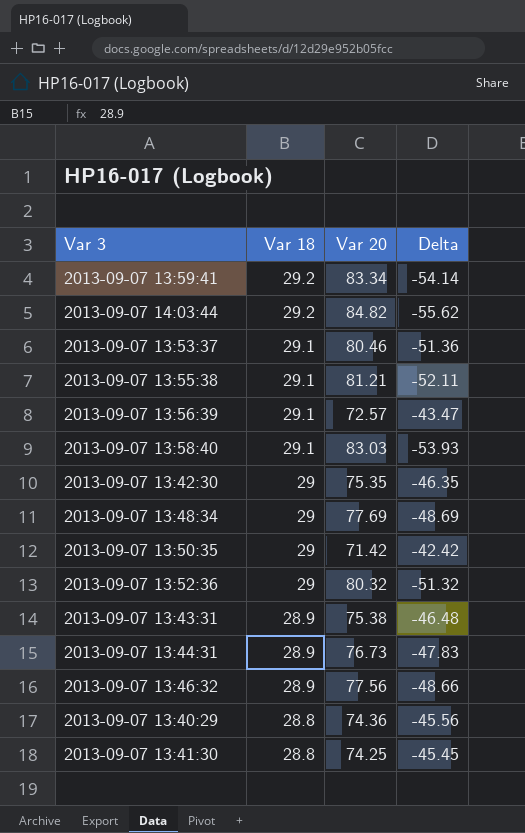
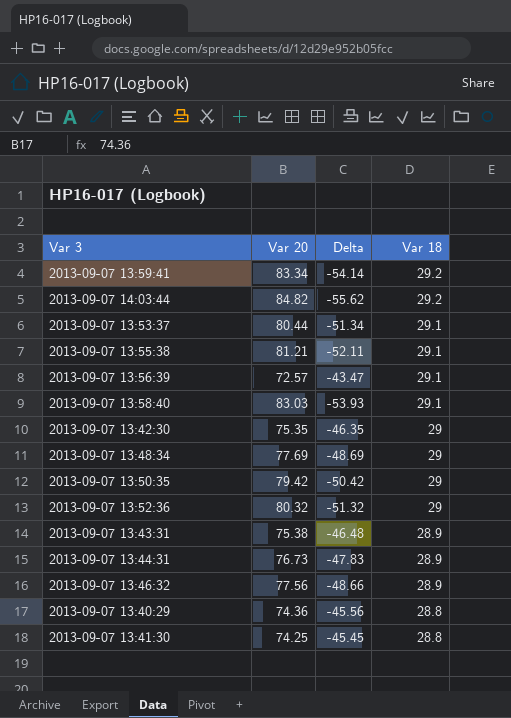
column Var 18 | position: 2 -> 4
2013-09-07 13:53:37 | Var 20: 80.46 -> 80.44
2013-09-07 13:53:37 | Delta: -51.36 -> -51.34
2013-09-07 13:50:35 | Var 20: 71.42 -> 79.42
2013-09-07 13:50:35 | Delta: -42.42 -> -50.42

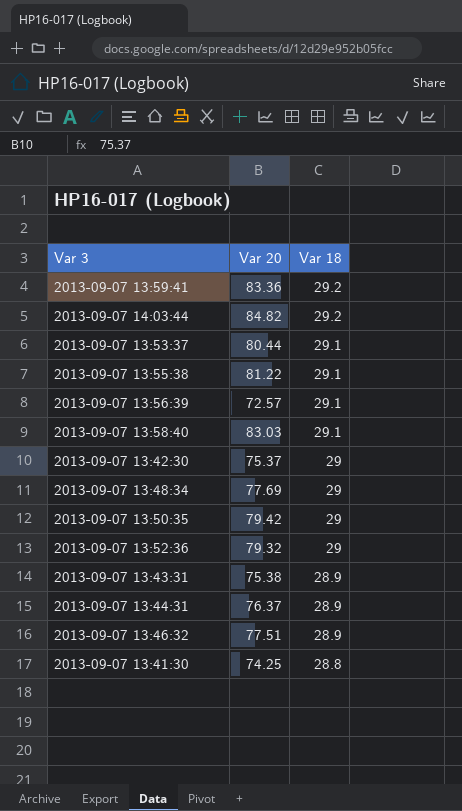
column Delta | formula: [Var 18] - [Var 20] -> none
row 2013-09-07 13:40:29: 74.36 | -45.56 | 28.8 -> none
2013-09-07 13:59:41 | Var 20: 83.34 -> 83.36
2013-09-07 13:55:38 | Var 20: 81.21 -> 81.22
2013-09-07 13:42:30 | Var 20: 75.35 -> 75.37
2013-09-07 13:52:36 | Var 20: 80.32 -> 79.32
2013-09-07 13:44:31 | Var 20: 76.73 -> 76.37
2013-09-07 13:46:32 | Var 20: 77.56 -> 77.51

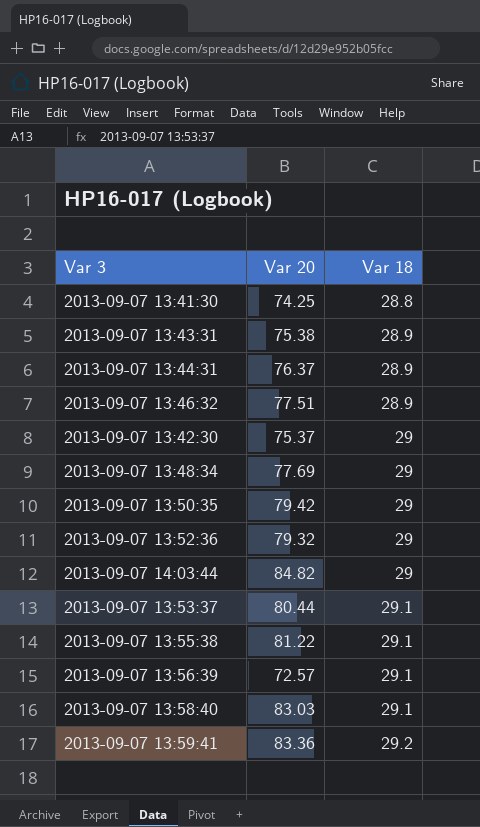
row order: Var 18 descending -> Var 18 ascending
2013-09-07 14:03:44 | Var 18: 29.2 -> 29

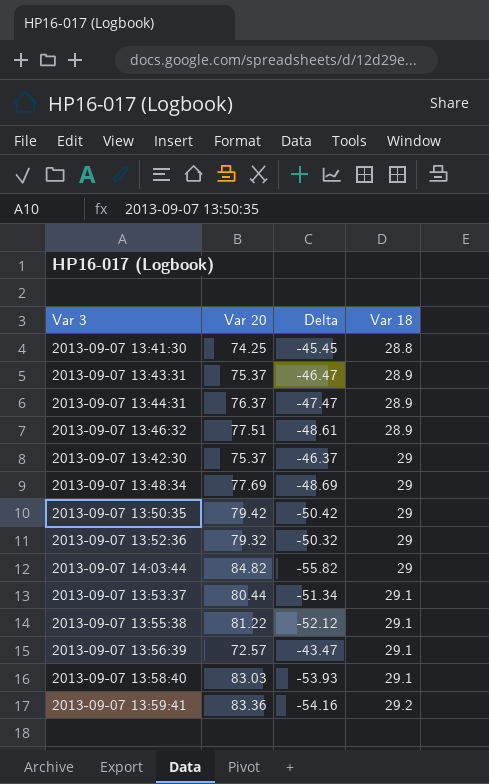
column Delta | formula: none -> [Var 18] - [Var 20]
2013-09-07 13:43:31 | Var 20: 75.38 -> 75.37

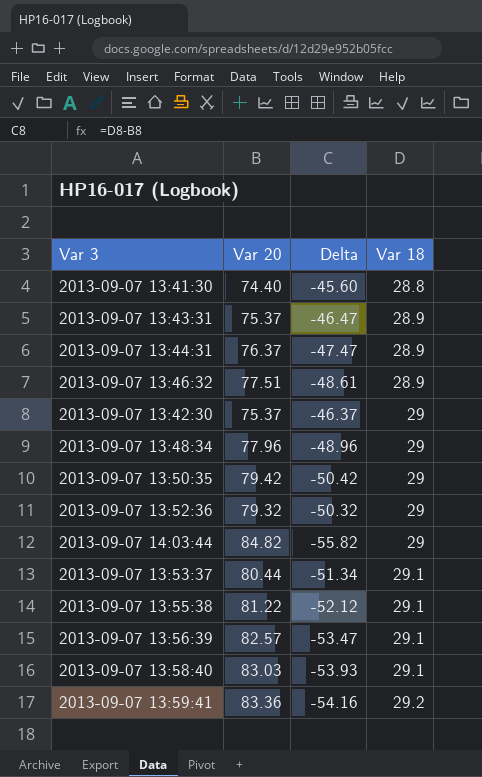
2013-09-07 13:41:30 | Var 20: 74.25 -> 74.40
2013-09-07 13:41:30 | Delta: -45.45 -> -45.60
2013-09-07 13:48:34 | Var 20: 77.69 -> 77.96
2013-09-07 13:48:34 | Delta: -48.69 -> -48.96
2013-09-07 13:56:39 | Var 20: 72.57 -> 82.57
2013-09-07 13:56:39 | Delta: -43.47 -> -53.47

